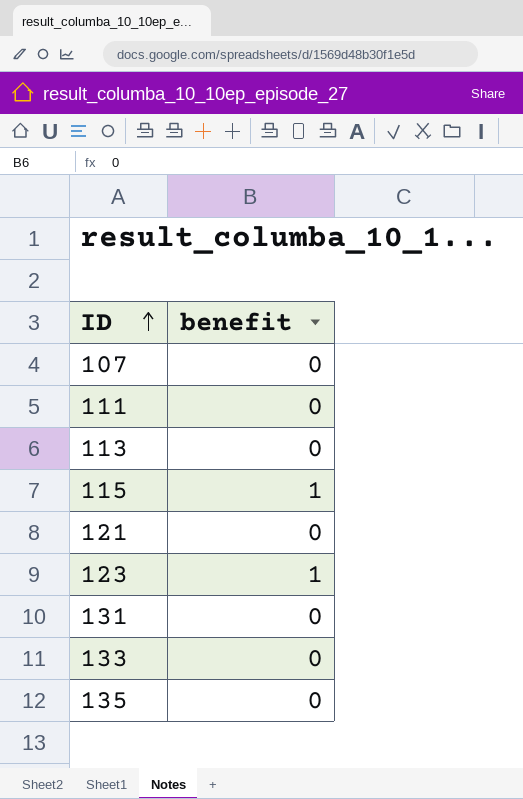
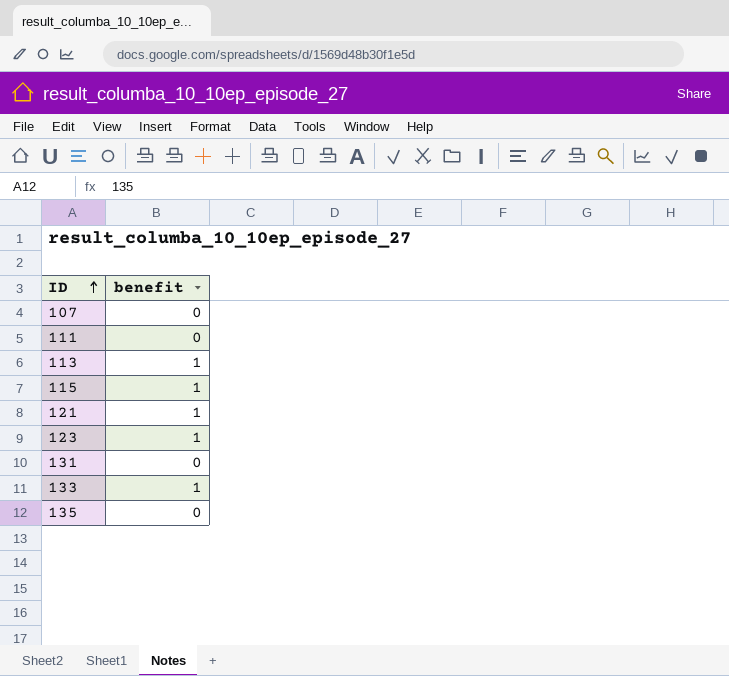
113 | benefit: 0 -> 1
121 | benefit: 0 -> 1
133 | benefit: 0 -> 1

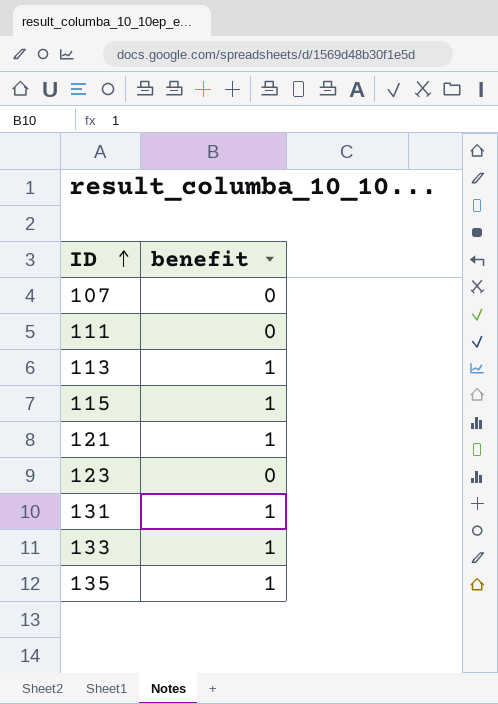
123 | benefit: 1 -> 0
131 | benefit: 0 -> 1
135 | benefit: 0 -> 1

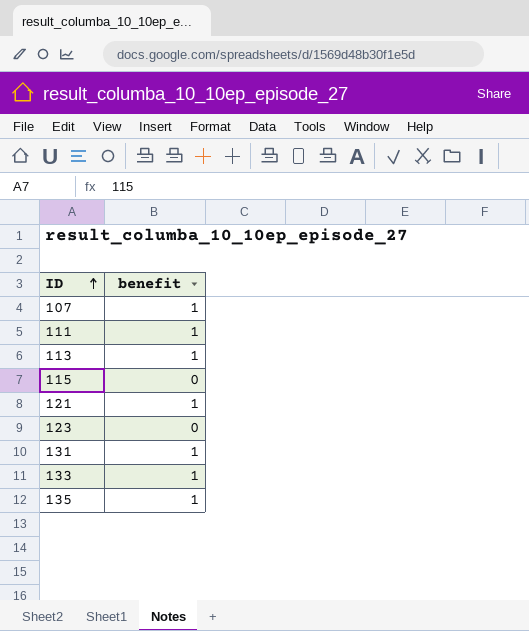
107 | benefit: 0 -> 1
111 | benefit: 0 -> 1
115 | benefit: 1 -> 0

